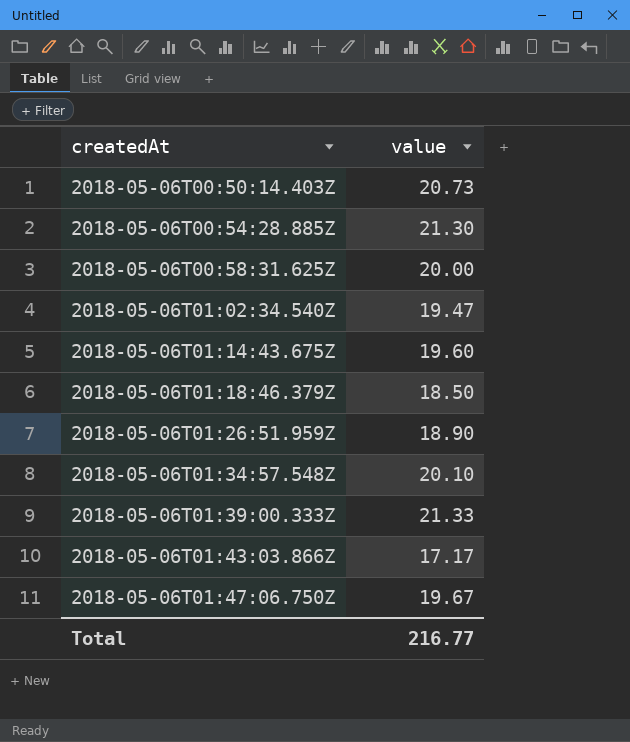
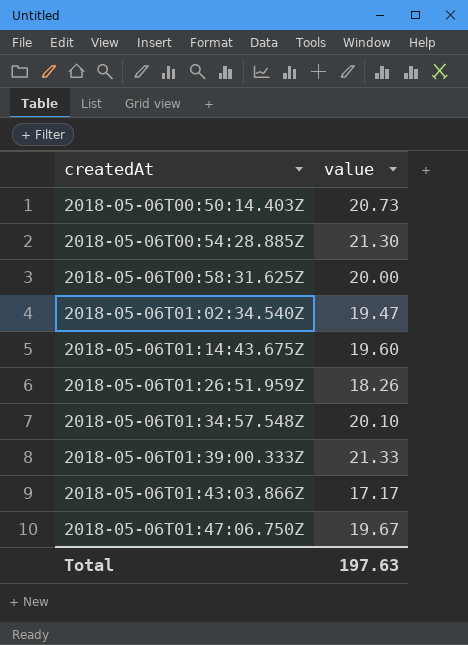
row 2018-05-06T01:18:46.379Z: 18.50 -> none
2018-05-06T01:26:51.959Z | value: 18.90 -> 18.26
Total | value: 216.77 -> 197.63

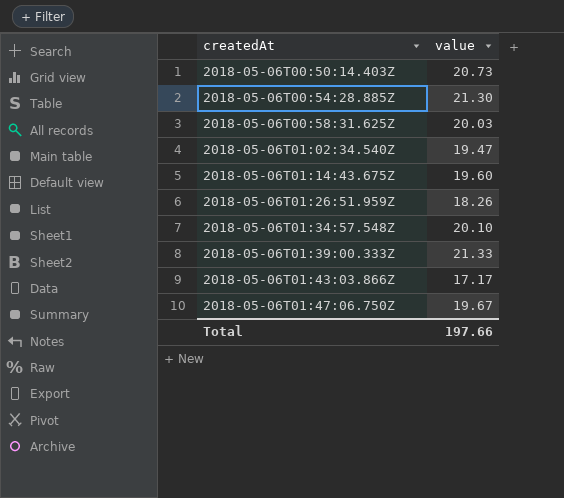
2018-05-06T00:58:31.625Z | value: 20.00 -> 20.03
Total | value: 197.63 -> 197.66

